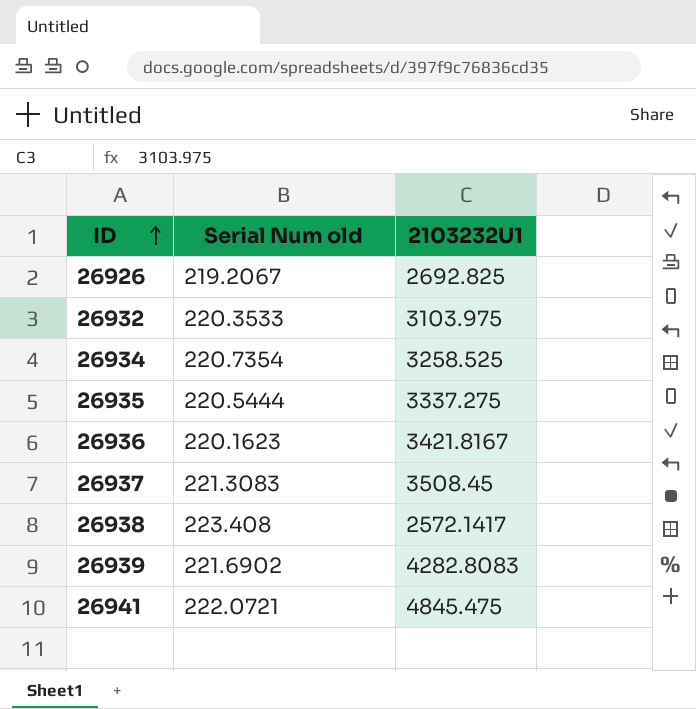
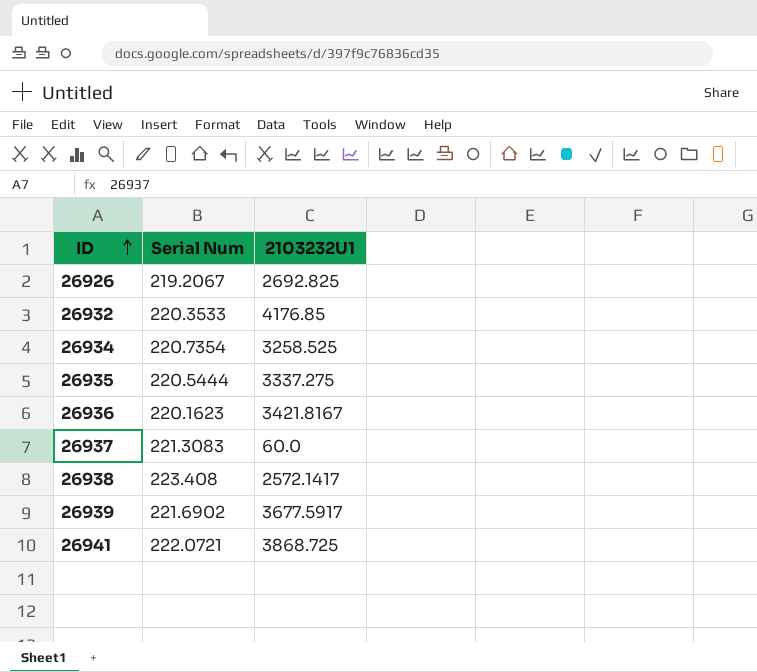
column name: Serial Num old -> Serial Num
26932 | 2103232U1: 3103.975 -> 4176.85
26937 | 2103232U1: 3508.45 -> 60.0
26939 | 2103232U1: 4282.8083 -> 3677.5917
26941 | 2103232U1: 4845.475 -> 3868.725

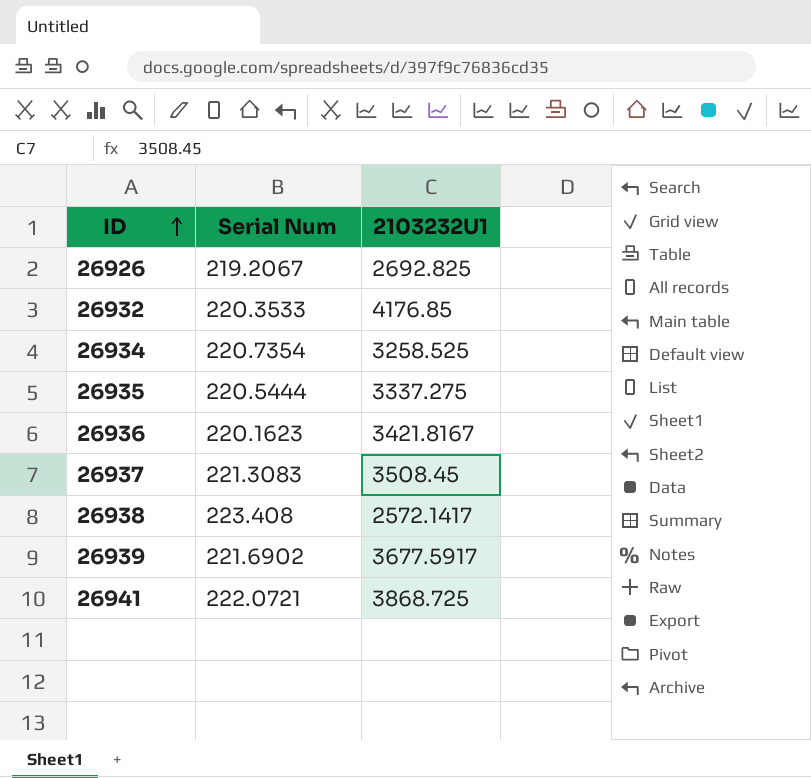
26937 | 2103232U1: 60.0 -> 3508.45

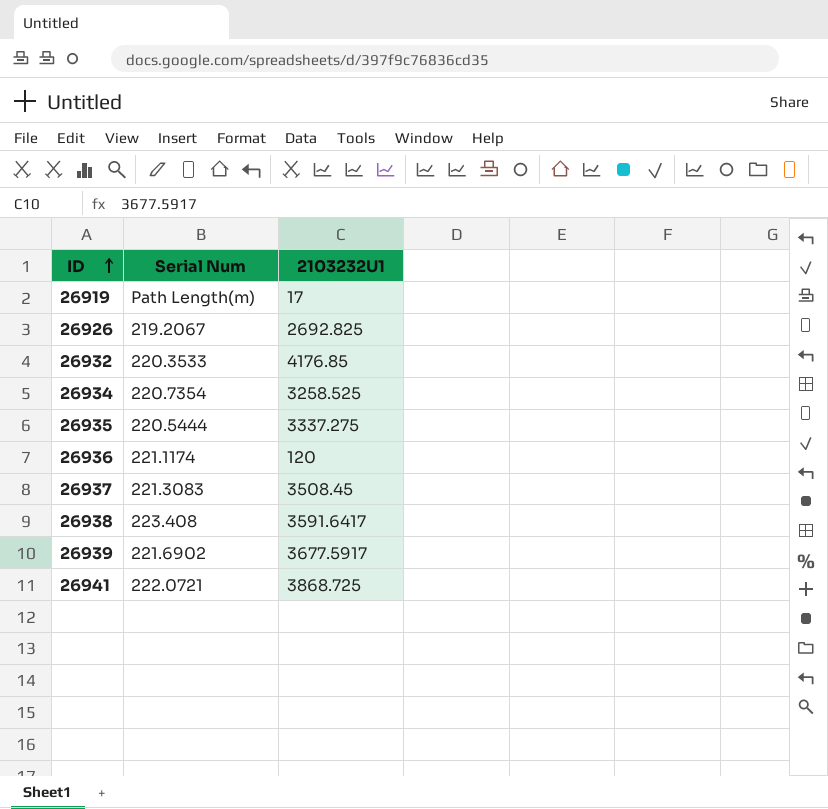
row 26919: none -> Path Length(m) | 17
26936 | Serial Num: 220.1623 -> 221.1174
26936 | 2103232U1: 3421.8167 -> 120
26938 | 2103232U1: 2572.1417 -> 3591.6417

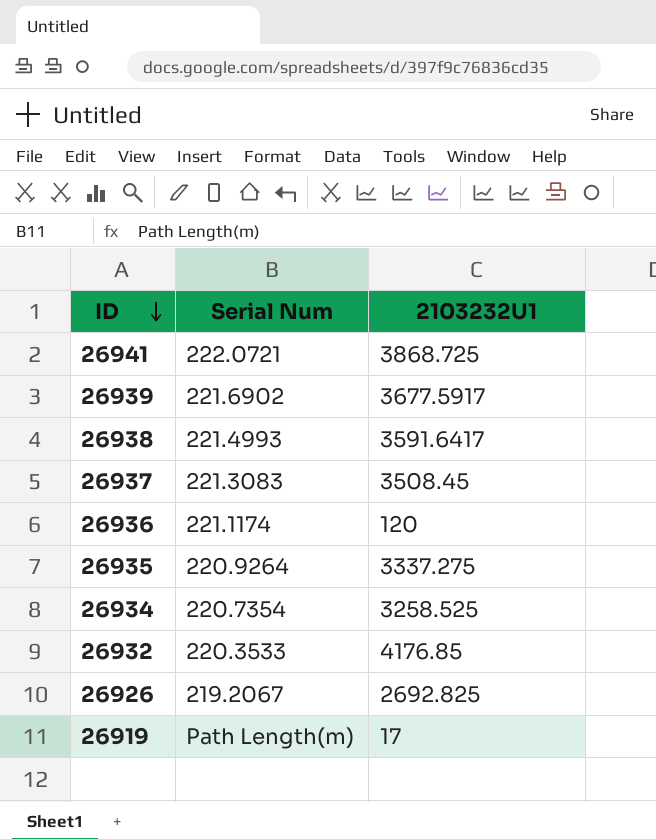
row order: ID ascending -> ID descending
26938 | Serial Num: 223.408 -> 221.4993
26935 | Serial Num: 220.5444 -> 220.9264

